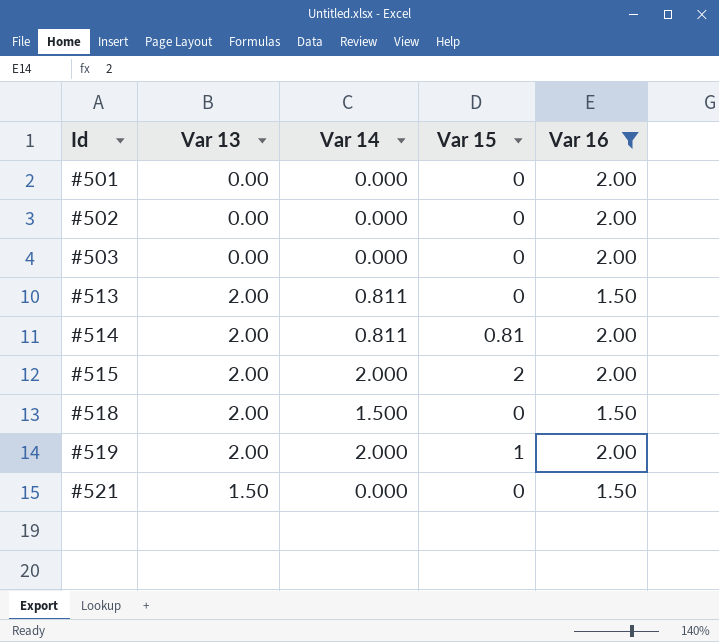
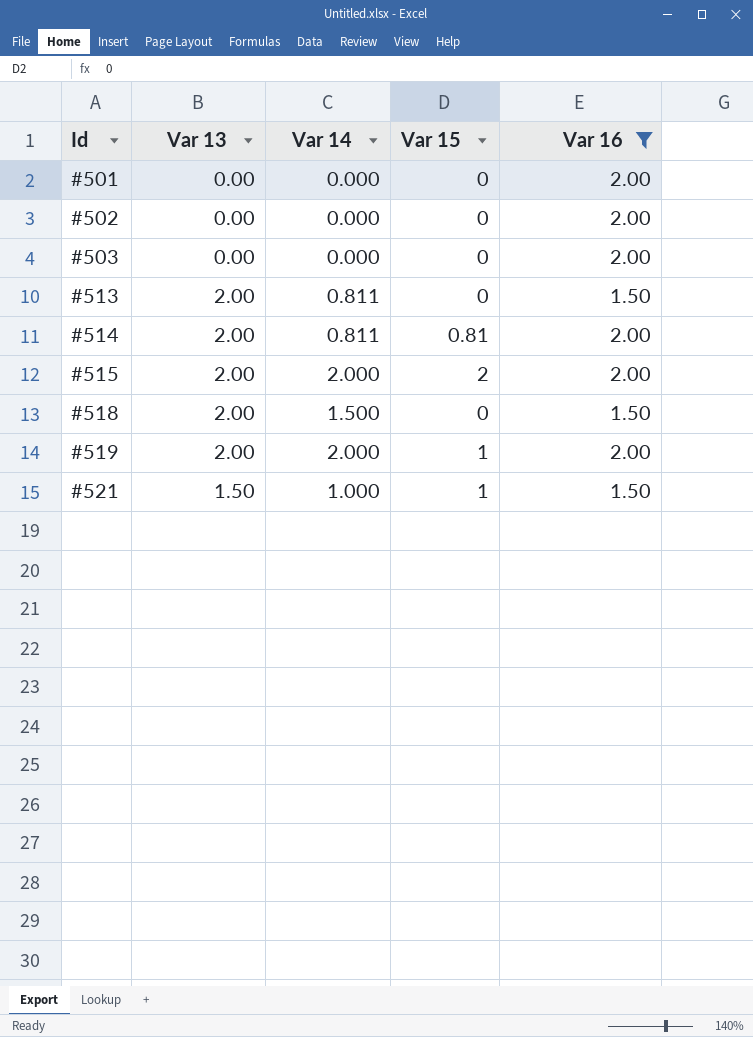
#521 | Var 14: 0.000 -> 1.000
#521 | Var 15: 0 -> 1

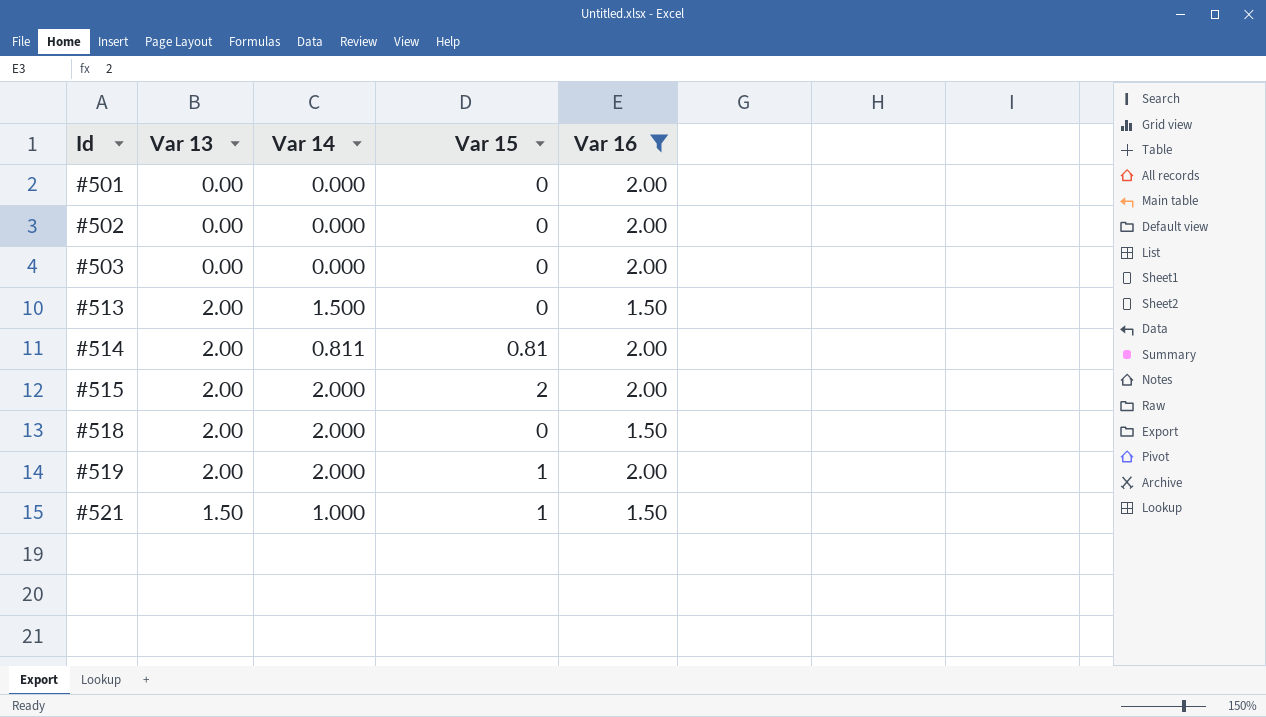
#513 | Var 14: 0.811 -> 1.500
#518 | Var 14: 1.500 -> 2.000

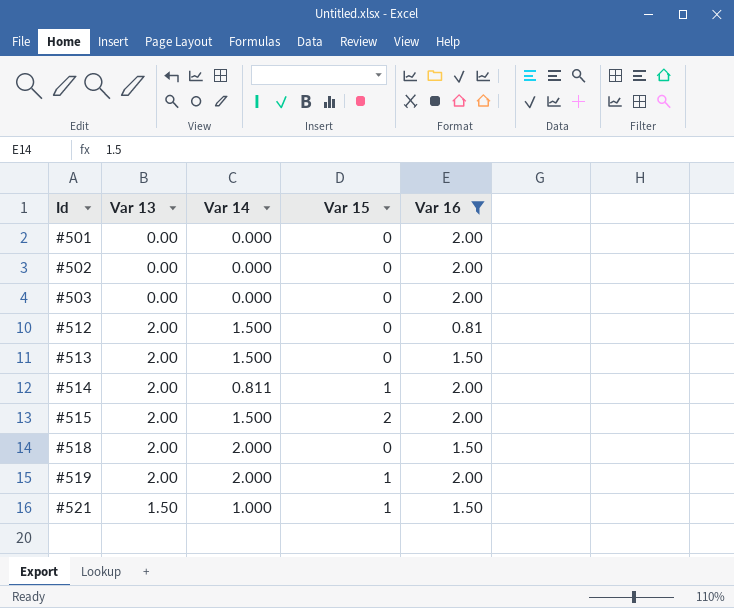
row #512: none -> 2.00 | 1.500 | 0 | 0.81
#514 | Var 15: 0.81 -> 1
#515 | Var 14: 2.000 -> 1.500

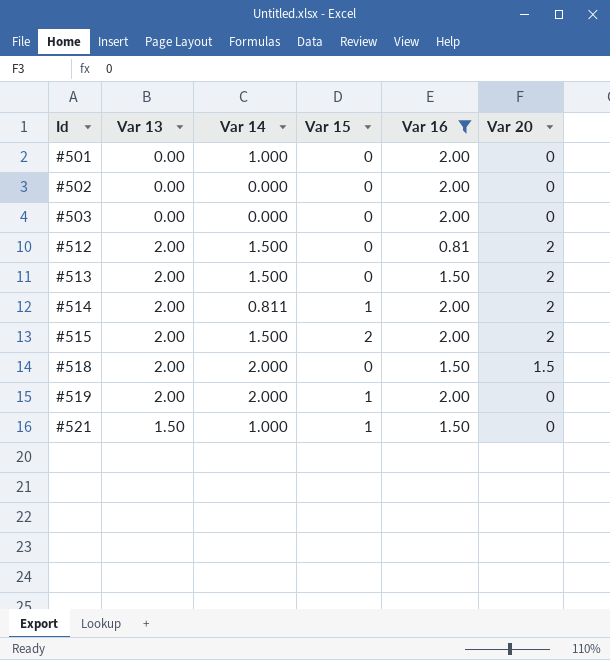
column Var 20 | position: none -> 6
#501 | Var 14: 0.000 -> 1.000

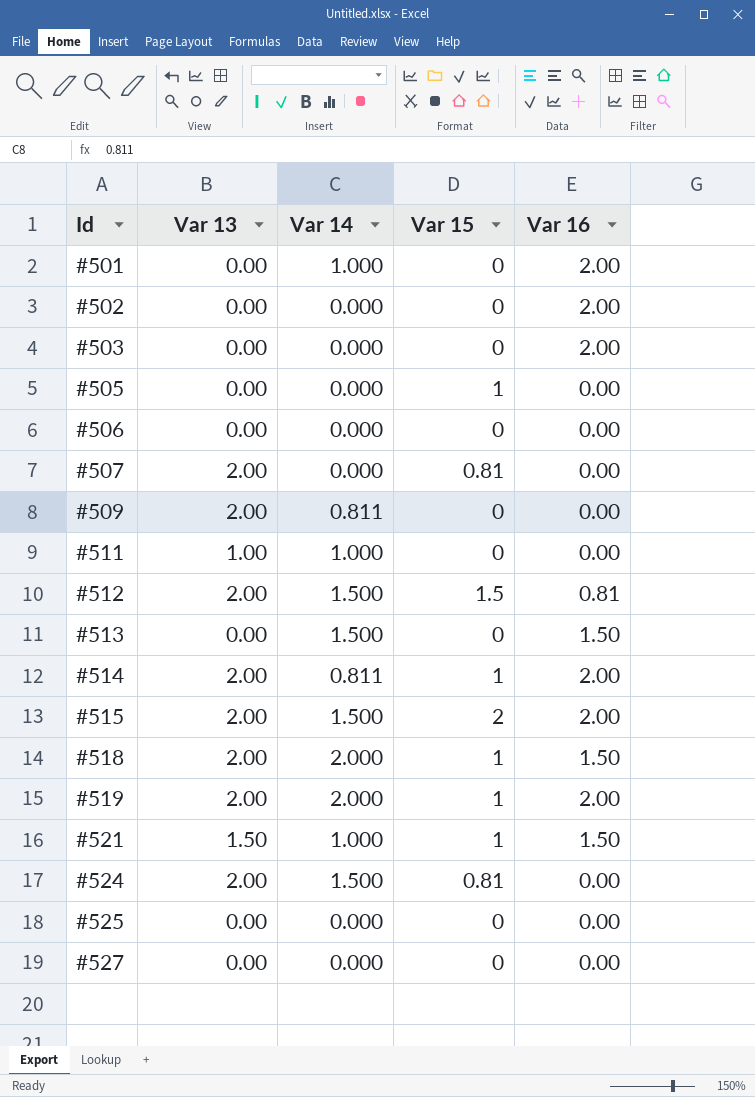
filter: Var 16 != 0.00 -> none
column Var 20 | position: 6 -> none
#512 | Var 15: 0 -> 1.5
#513 | Var 13: 2.00 -> 0.00
#518 | Var 15: 0 -> 1

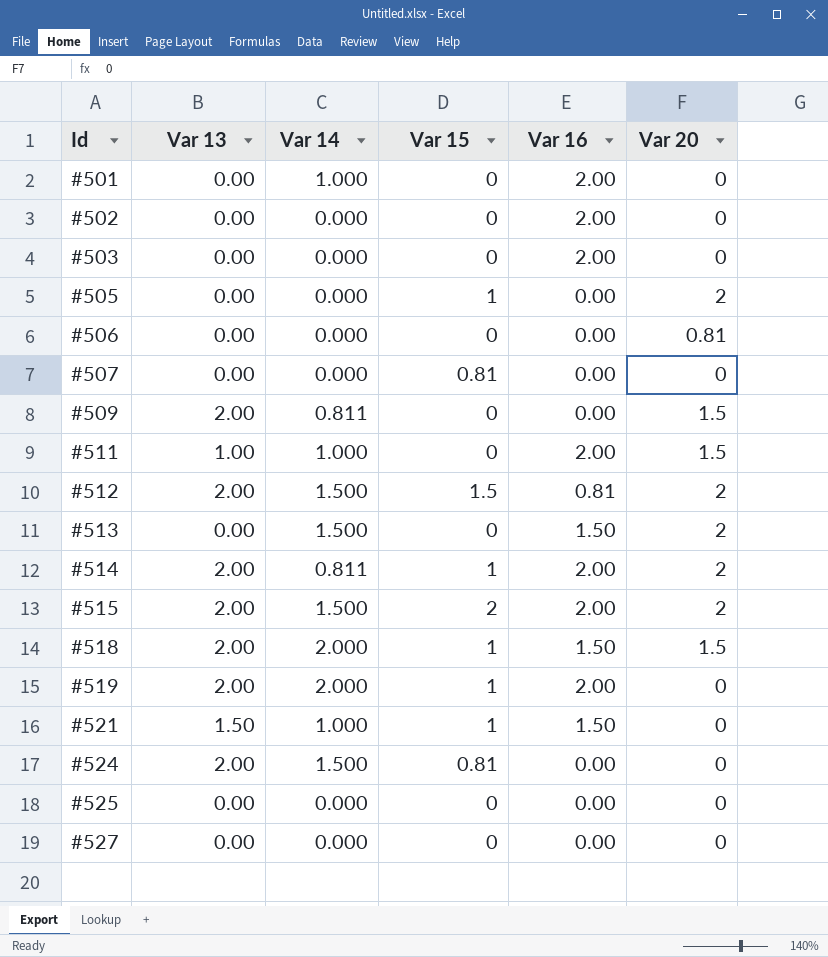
column Var 20 | position: none -> 6
#507 | Var 13: 2.00 -> 0.00
#511 | Var 16: 0.00 -> 2.00

